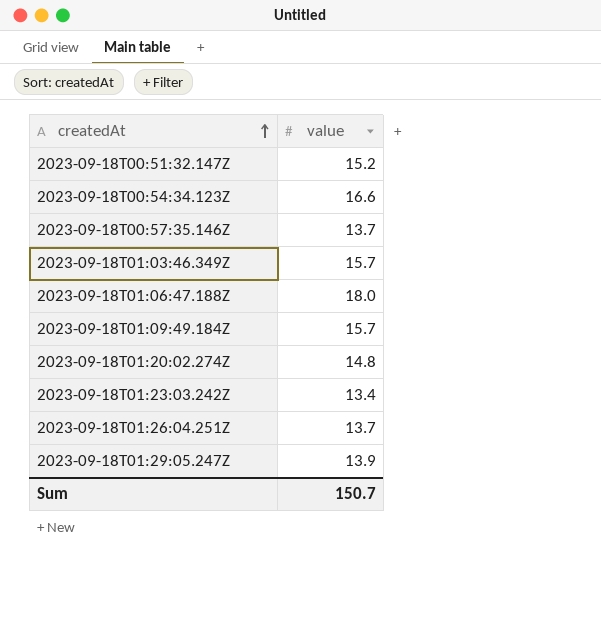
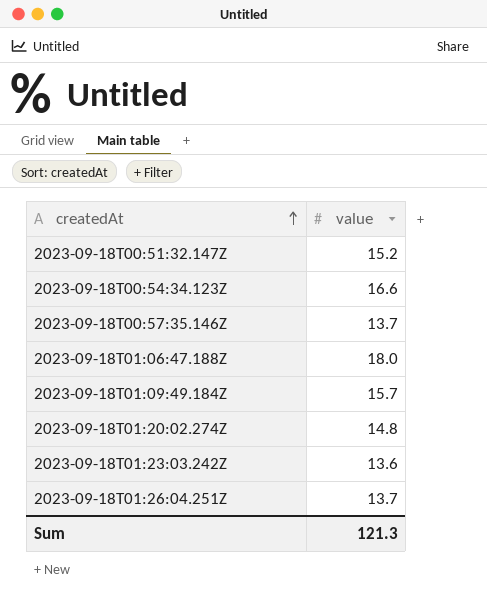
row 2023-09-18T01:03:46.349Z: 15.7 -> none
row 2023-09-18T01:29:05.247Z: 13.9 -> none
2023-09-18T01:23:03.242Z | value: 13.4 -> 13.6
Sum | value: 150.7 -> 121.3

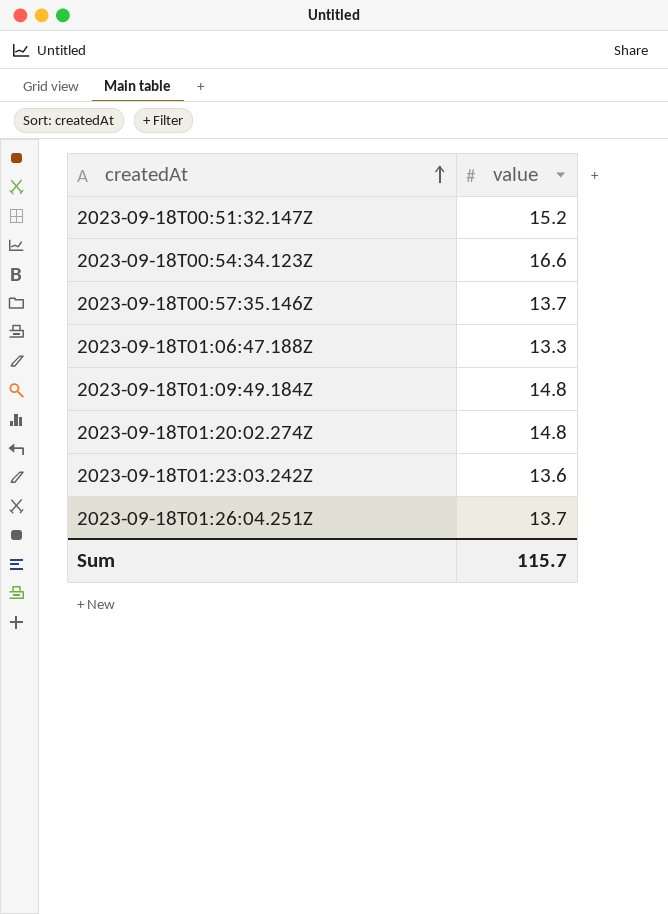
2023-09-18T01:06:47.188Z | value: 18.0 -> 13.3
2023-09-18T01:09:49.184Z | value: 15.7 -> 14.8
Sum | value: 121.3 -> 115.7

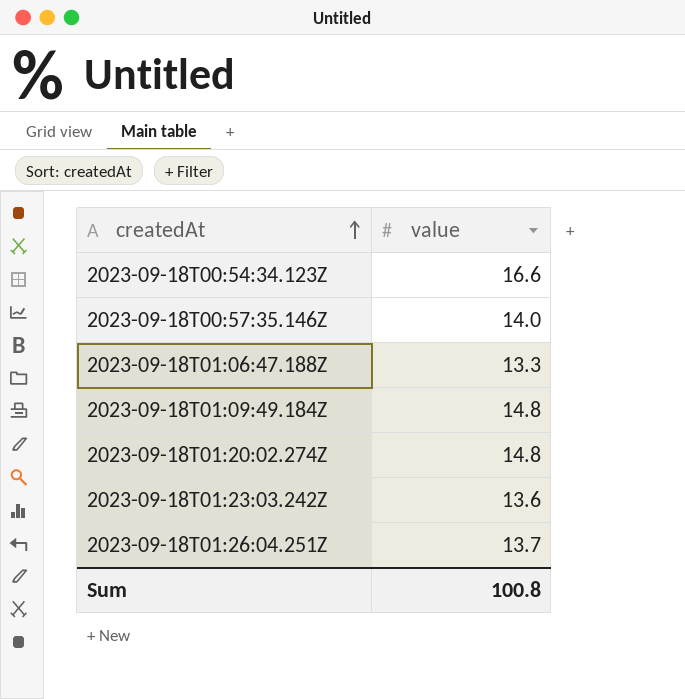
row 2023-09-18T00:51:32.147Z: 15.2 -> none
2023-09-18T00:57:35.146Z | value: 13.7 -> 14.0
Sum | value: 115.7 -> 100.8

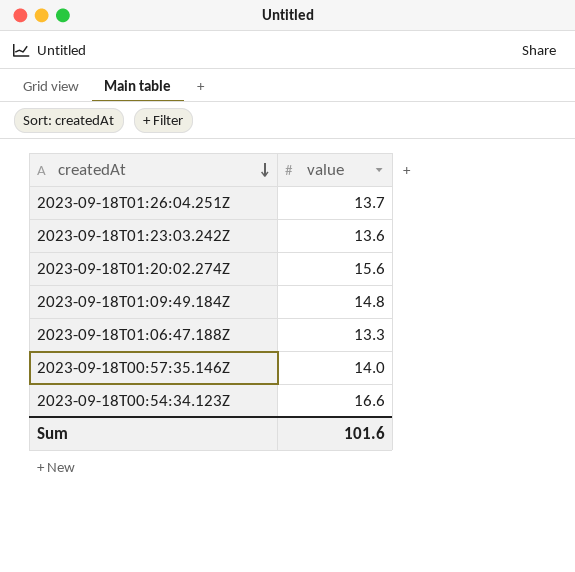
row order: createdAt ascending -> createdAt descending
2023-09-18T01:20:02.274Z | value: 14.8 -> 15.6
Sum | value: 100.8 -> 101.6

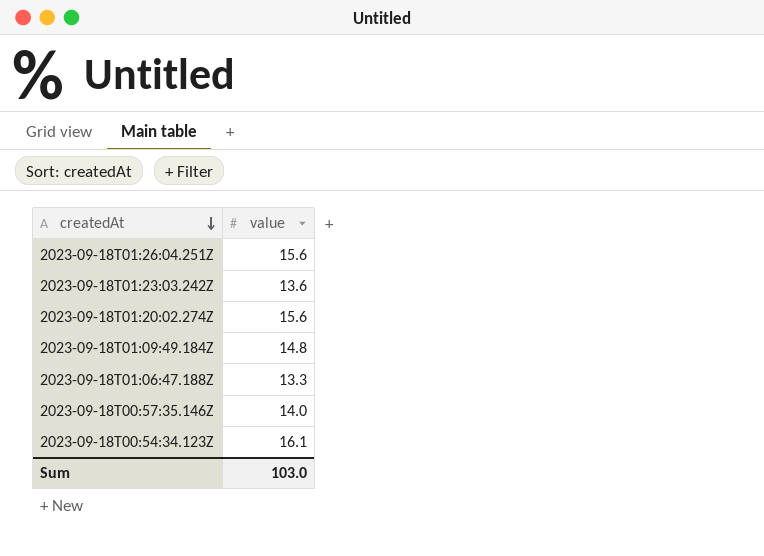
2023-09-18T01:26:04.251Z | value: 13.7 -> 15.6
2023-09-18T00:54:34.123Z | value: 16.6 -> 16.1
Sum | value: 101.6 -> 103.0

